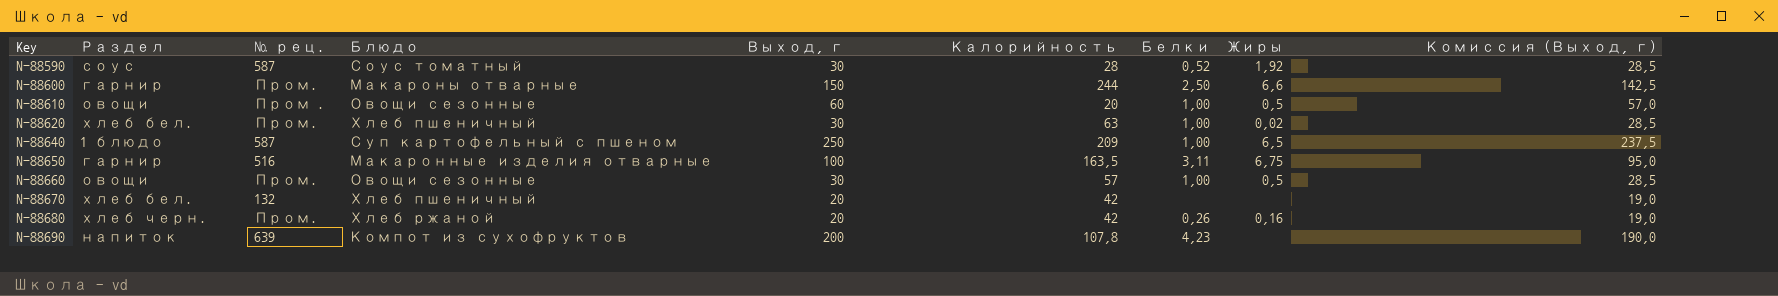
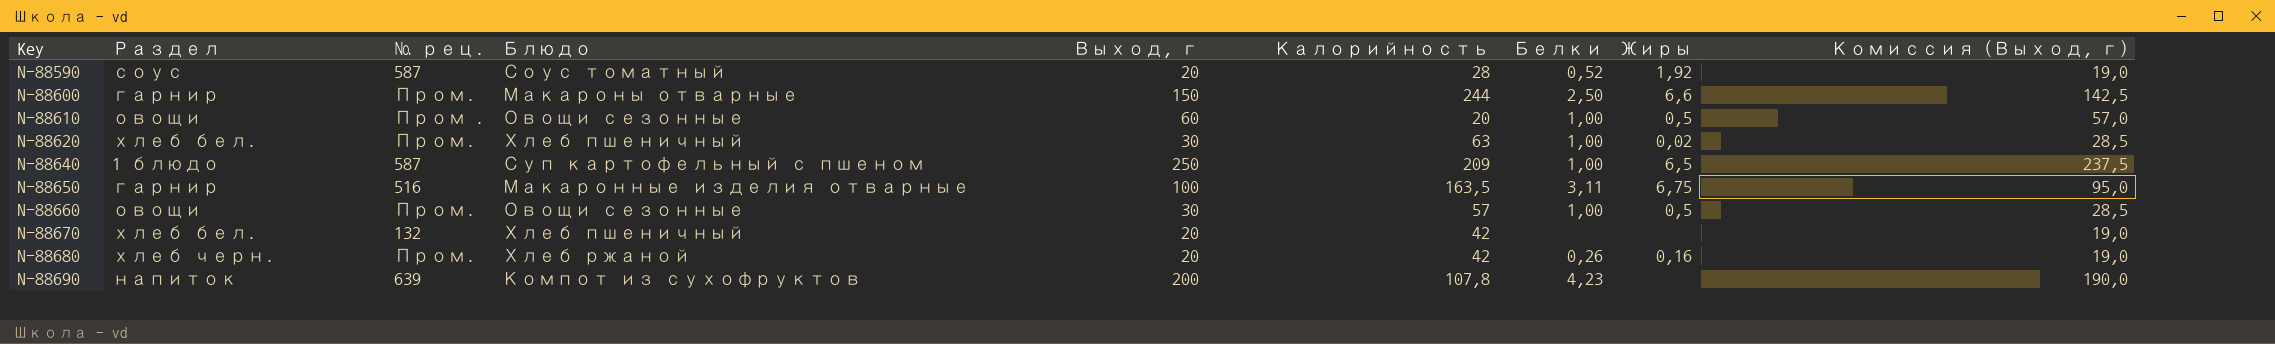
N-88590 | Выход, г: 30 -> 20
N-88590 | Комиссия (Выход, г): 28,5 -> 19,0

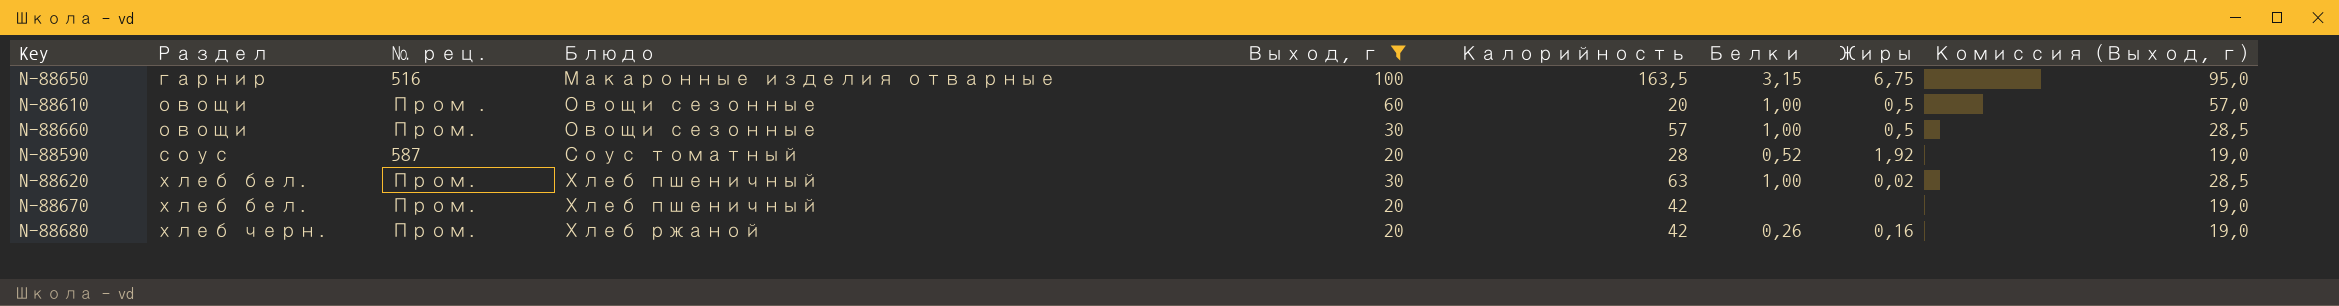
filter: none -> Выход, г <= 100
row order: Key ascending -> Раздел ascending
N-88650 | Белки: 3,11 -> 3,15
N-88670 | № рец.: 132 -> Пром.

